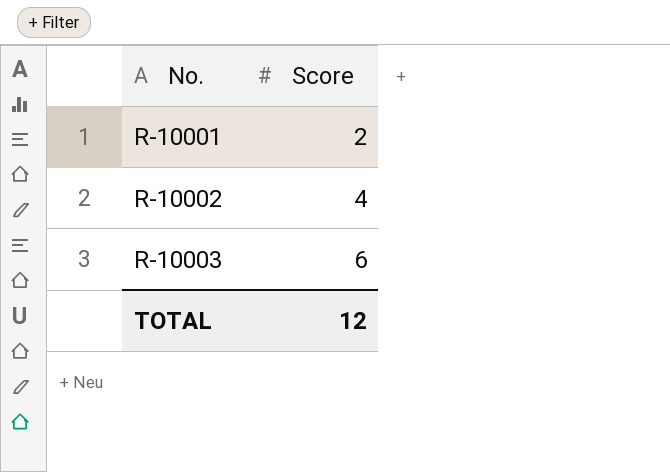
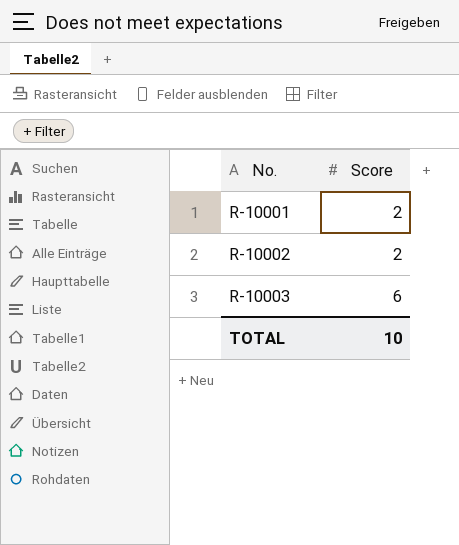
R-10002 | Score: 4 -> 2
TOTAL | Score: 12 -> 10

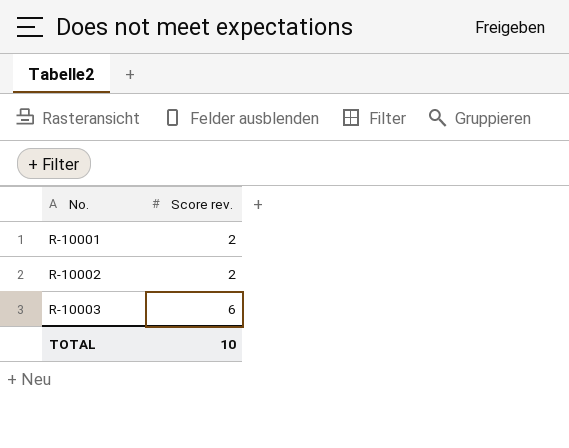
column name: Score -> Score rev.

